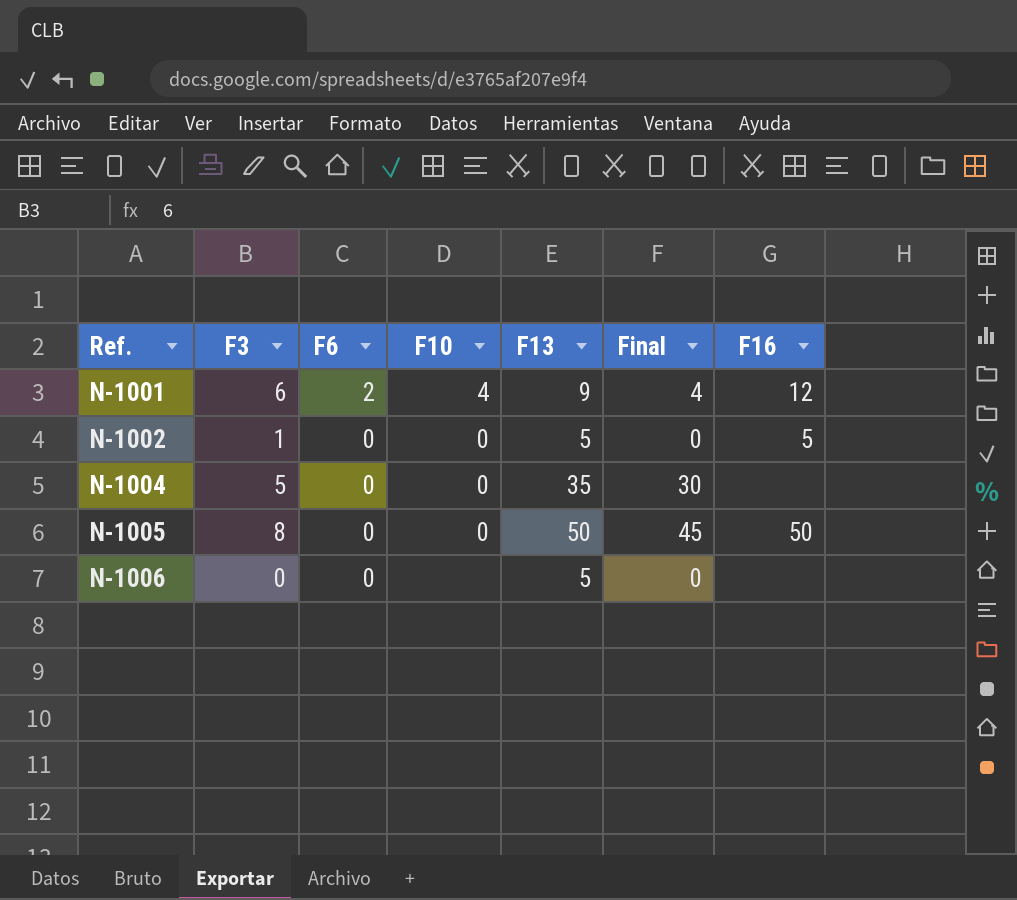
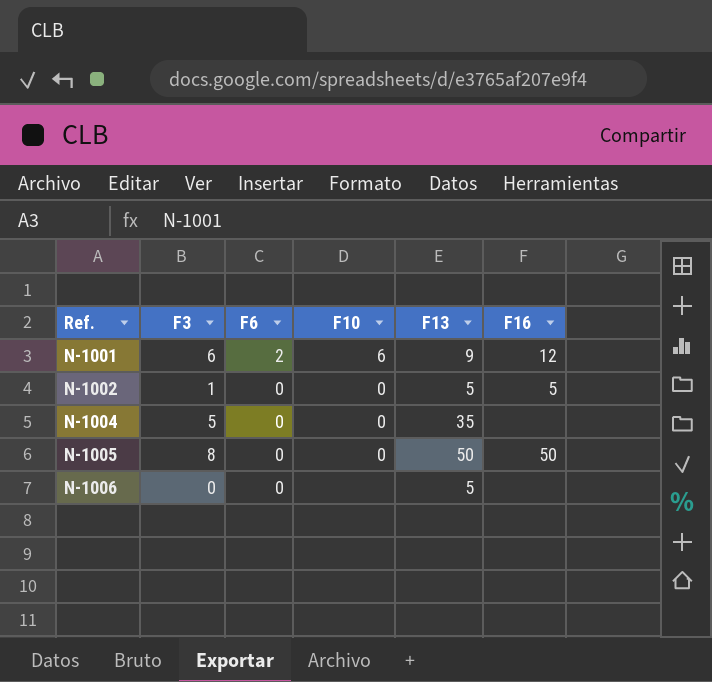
column Final | formula: [F13] - 5 -> none
N-1001 | F10: 4 -> 6

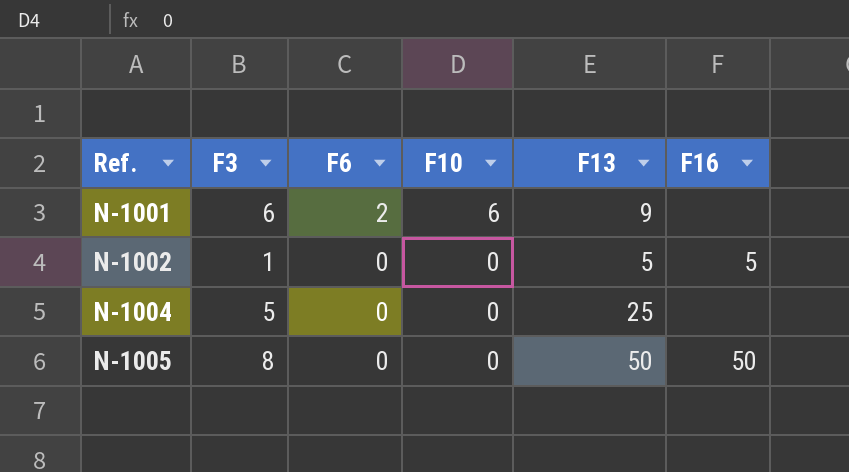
row N-1006: 0 | 0 | none | 5 | none -> none
N-1001 | F16: 12 -> none
N-1004 | F13: 35 -> 25

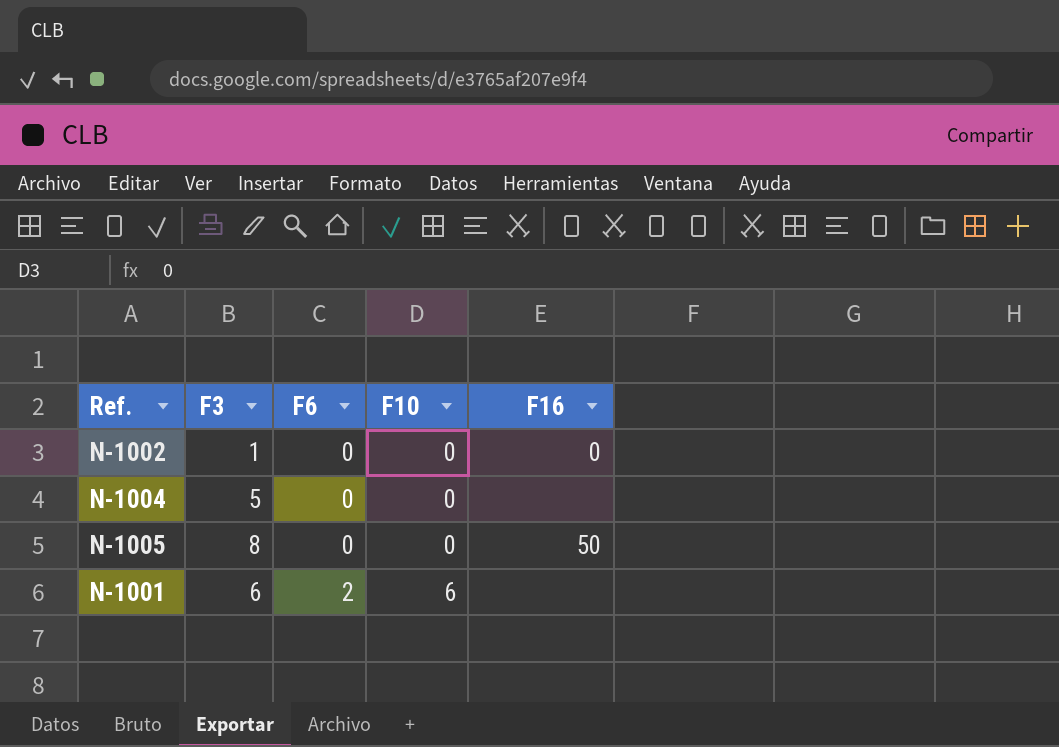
row order: Ref. ascending -> F6 ascending
column F13 | position: 5 -> none
N-1002 | F16: 5 -> 0

